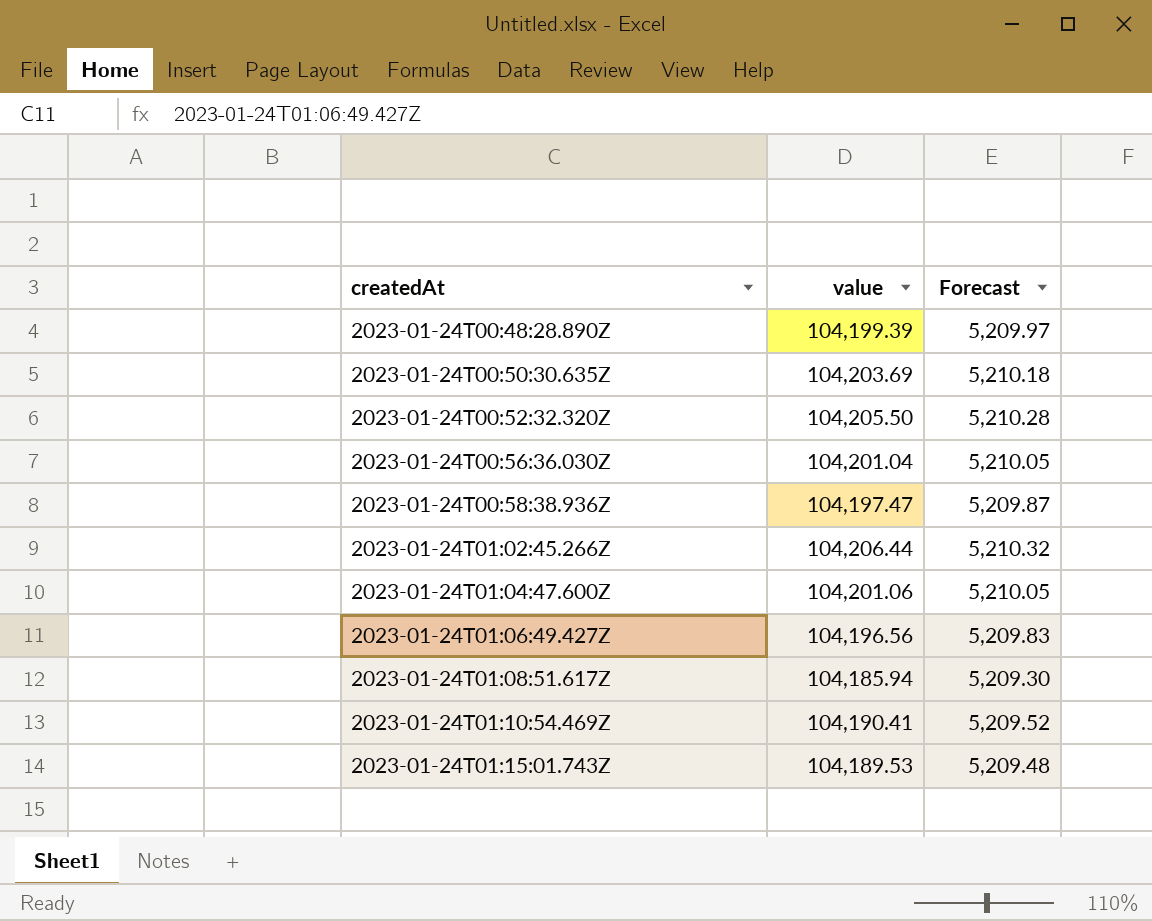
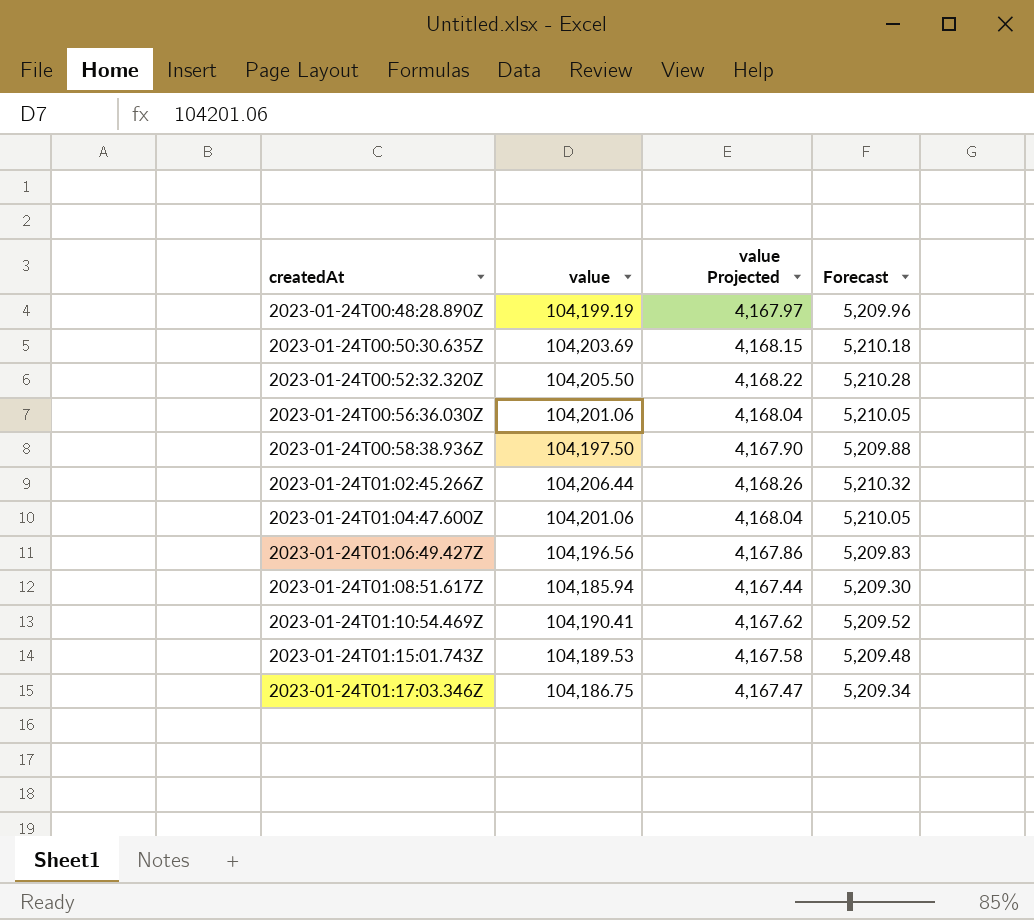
column value Projected | formula: none -> [value] * 0.04
2023-01-24T00:48:28.890Z | value: 104,199.39 -> 104,199.19
2023-01-24T00:48:28.890Z | Forecast: 5,209.97 -> 5,209.96
2023-01-24T00:56:36.030Z | value: 104,201.04 -> 104,201.06
2023-01-24T00:58:38.936Z | value: 104,197.47 -> 104,197.50
2023-01-24T00:58:38.936Z | Forecast: 5,209.87 -> 5,209.88
row 2023-01-24T01:17:03.346Z: none -> 104,186.75 | 4,167.47 | 5,209.34

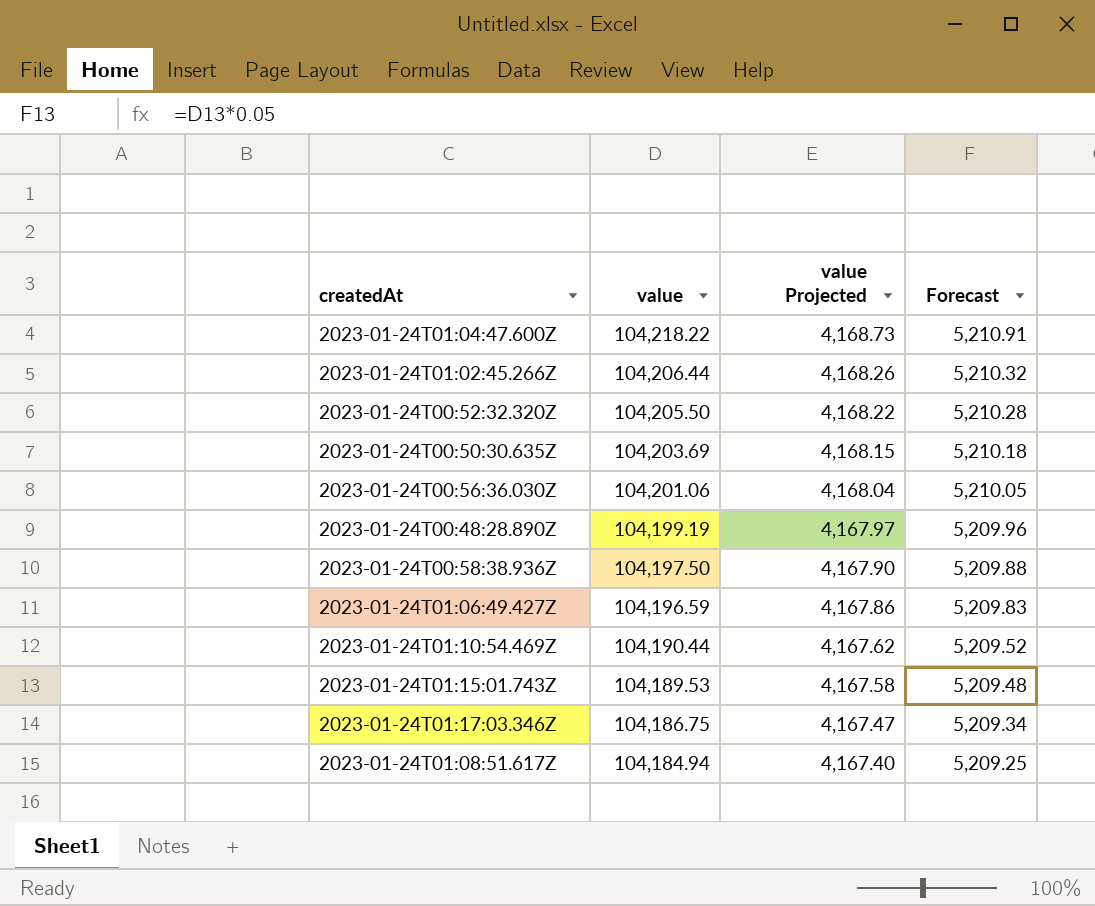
row order: createdAt ascending -> value descending
2023-01-24T01:04:47.600Z | value: 104,201.06 -> 104,218.22
2023-01-24T01:04:47.600Z | value Projected: 4,168.04 -> 4,168.73
2023-01-24T01:04:47.600Z | Forecast: 5,210.05 -> 5,210.91
2023-01-24T01:06:49.427Z | value: 104,196.56 -> 104,196.59
2023-01-24T01:10:54.469Z | value: 104,190.41 -> 104,190.44
2023-01-24T01:08:51.617Z | value: 104,185.94 -> 104,184.94
2023-01-24T01:08:51.617Z | value Projected: 4,167.44 -> 4,167.40
2023-01-24T01:08:51.617Z | Forecast: 5,209.30 -> 5,209.25

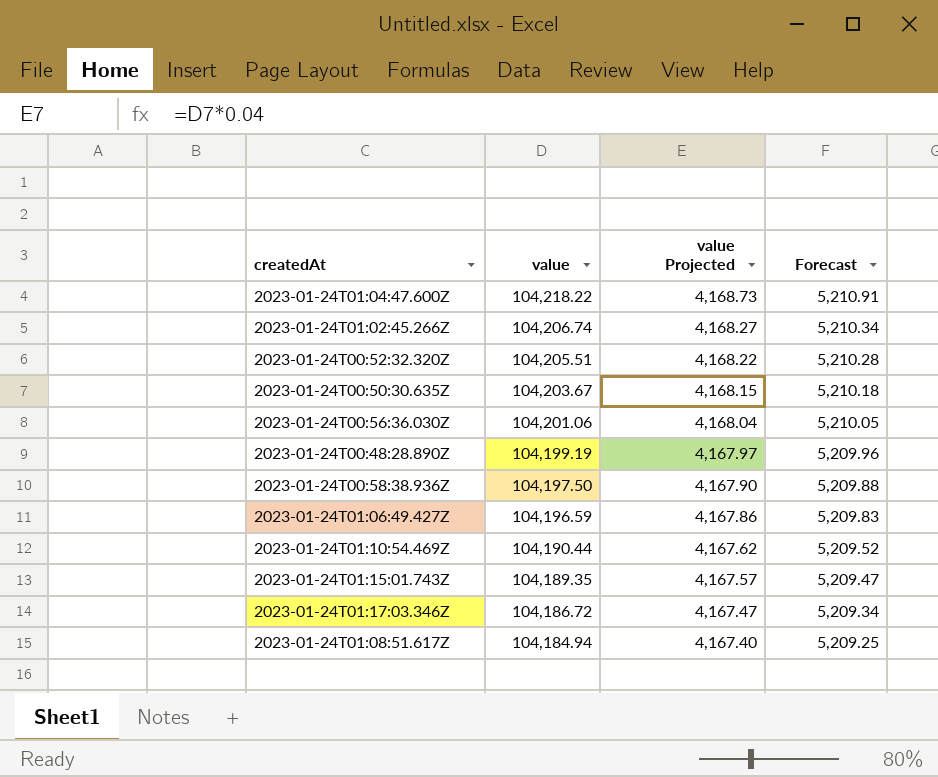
2023-01-24T01:02:45.266Z | value: 104,206.44 -> 104,206.74
2023-01-24T01:02:45.266Z | value Projected: 4,168.26 -> 4,168.27
2023-01-24T01:02:45.266Z | Forecast: 5,210.32 -> 5,210.34
2023-01-24T00:52:32.320Z | value: 104,205.50 -> 104,205.51
2023-01-24T00:50:30.635Z | value: 104,203.69 -> 104,203.67
2023-01-24T01:15:01.743Z | value: 104,189.53 -> 104,189.35
2023-01-24T01:15:01.743Z | value Projected: 4,167.58 -> 4,167.57
2023-01-24T01:15:01.743Z | Forecast: 5,209.48 -> 5,209.47
2023-01-24T01:17:03.346Z | value: 104,186.75 -> 104,186.72

